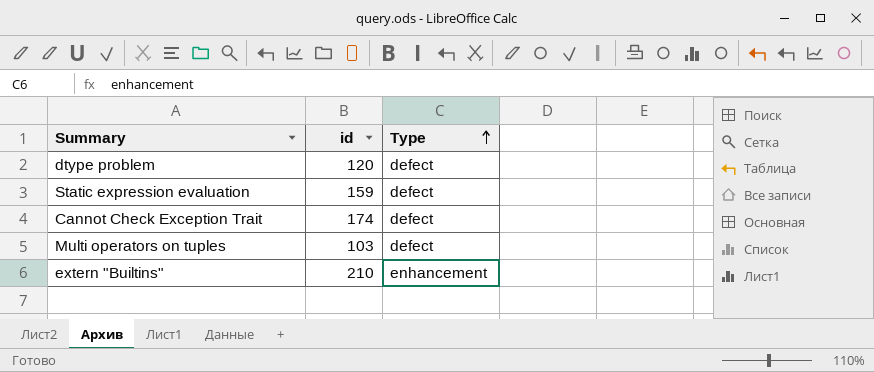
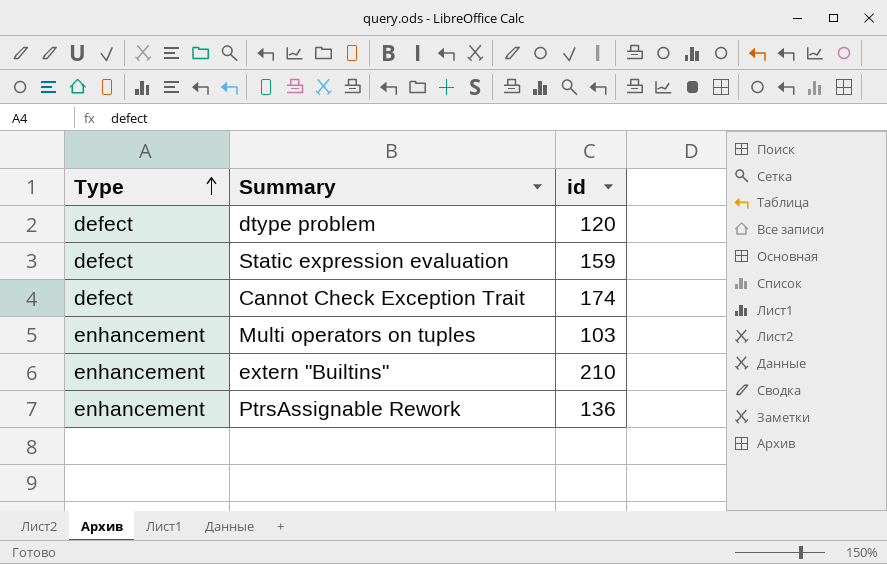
column Type | position: 3 -> 1
Multi operators on tuples | Type: defect -> enhancement
row PtrsAssignable Rework: none -> enhancement | 136

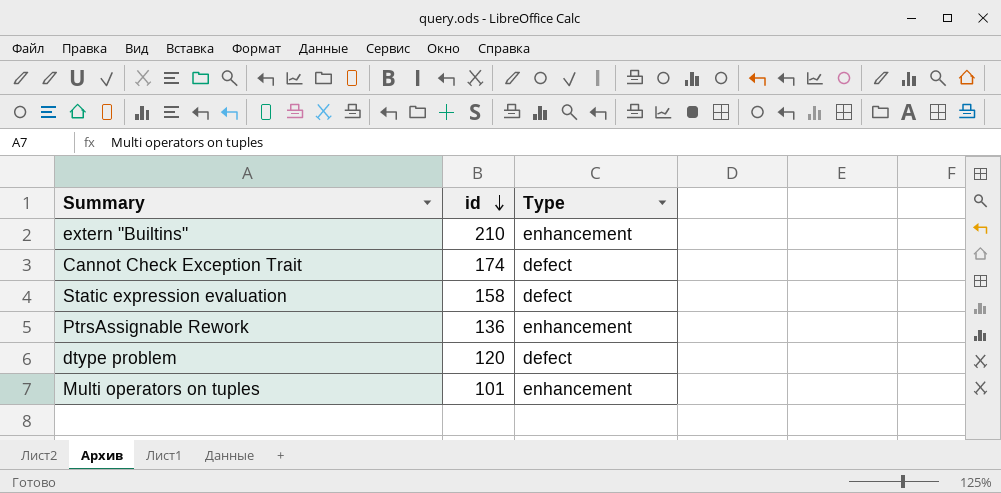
row order: Type ascending -> id descending
column Type | position: 1 -> 3
Static expression evaluation | id: 159 -> 158
Multi operators on tuples | id: 103 -> 101

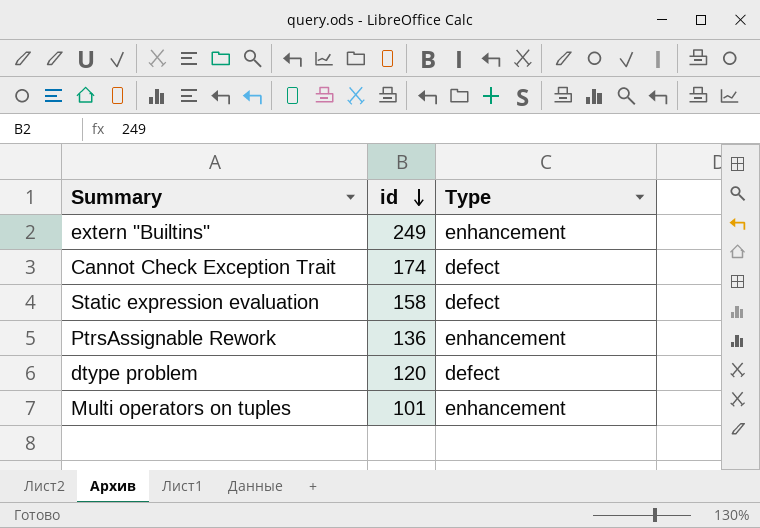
extern "Builtins" | id: 210 -> 249

